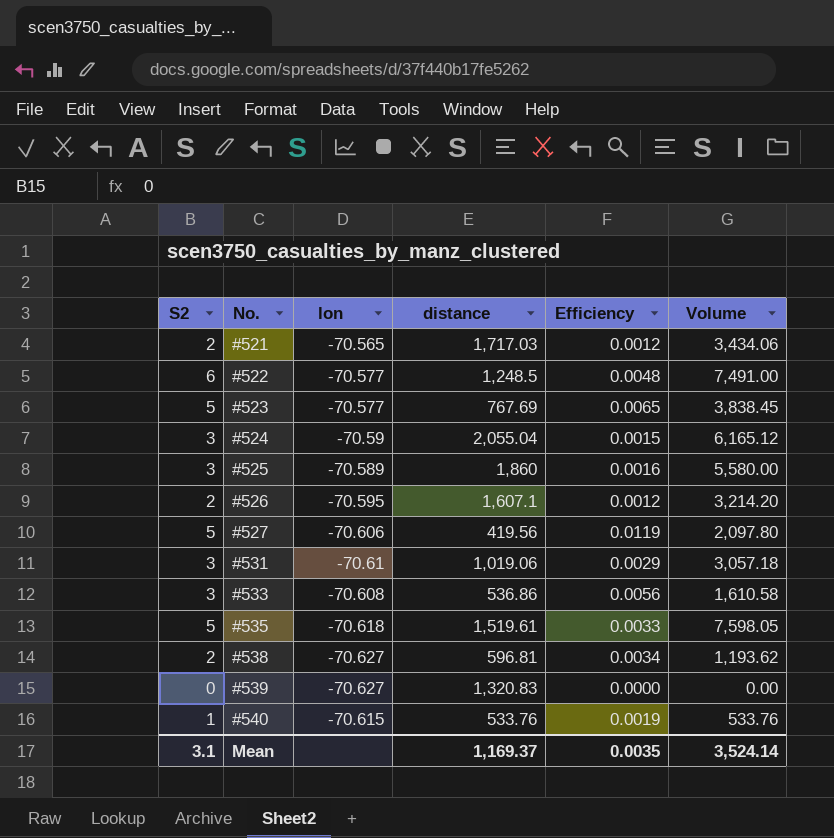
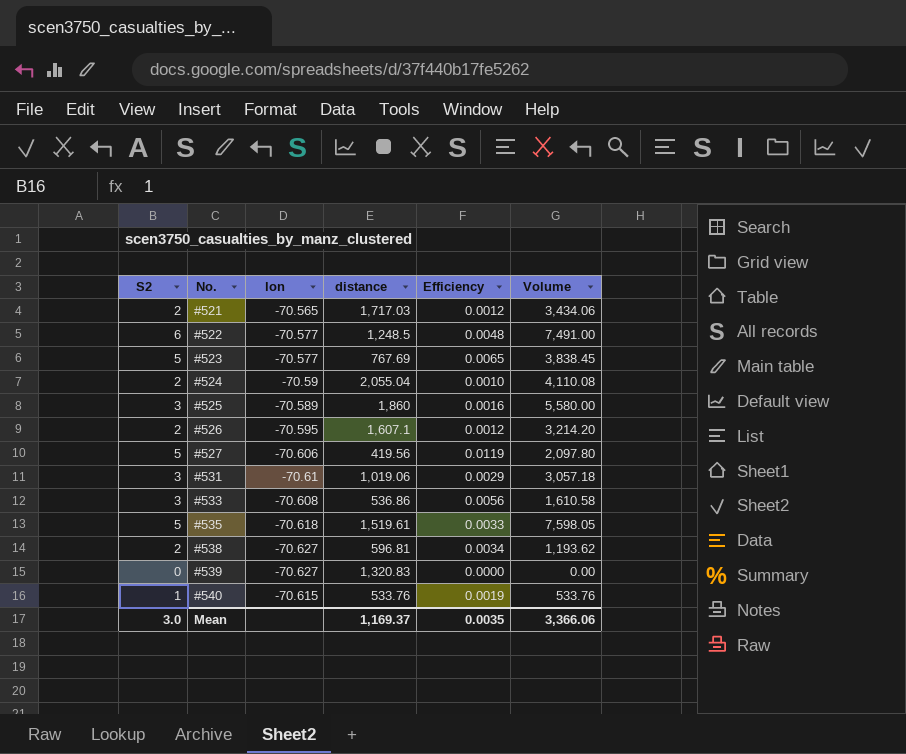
#524 | S2: 3 -> 2
#524 | Efficiency: 0.0015 -> 0.0010
#524 | Volume: 6,165.12 -> 4,110.08
Mean | S2: 3.1 -> 3.0
Mean | Volume: 3,524.14 -> 3,366.06

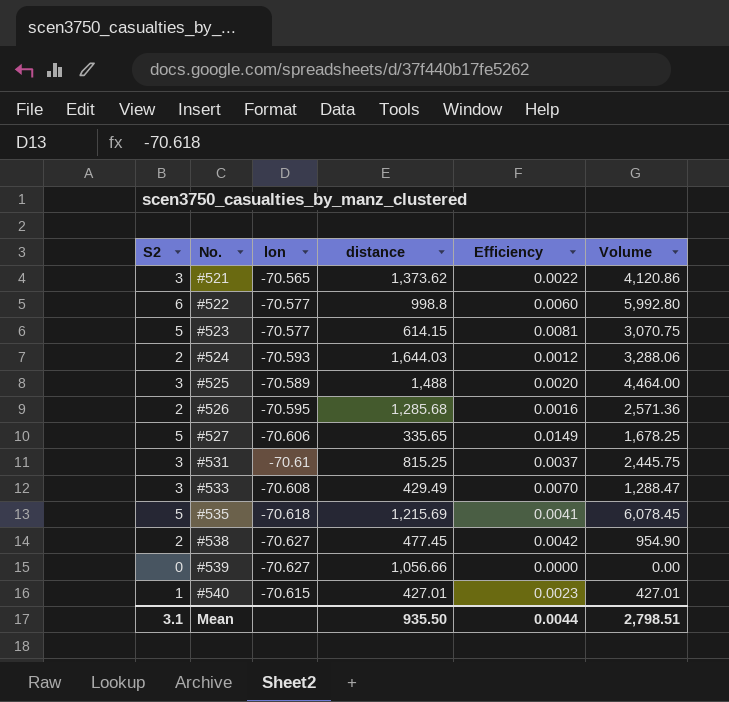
#521 | S2: 2 -> 3
#521 | distance: 1,717.03 -> 1,373.62
#521 | Efficiency: 0.0012 -> 0.0022
#521 | Volume: 3,434.06 -> 4,120.86
#522 | distance: 1,248.5 -> 998.8
#522 | Efficiency: 0.0048 -> 0.0060
#522 | Volume: 7,491.00 -> 5,992.80
#523 | distance: 767.69 -> 614.15
#523 | Efficiency: 0.0065 -> 0.0081
#523 | Volume: 3,838.45 -> 3,070.75
#524 | lon: -70.59 -> -70.593
#524 | distance: 2,055.04 -> 1,644.03
#524 | Efficiency: 0.0010 -> 0.0012
#524 | Volume: 4,110.08 -> 3,288.06
#525 | distance: 1,860 -> 1,488
#525 | Efficiency: 0.0016 -> 0.0020
#525 | Volume: 5,580.00 -> 4,464.00
#526 | distance: 1,607.1 -> 1,285.68
#526 | Efficiency: 0.0012 -> 0.0016
#526 | Volume: 3,214.20 -> 2,571.36
#527 | distance: 419.56 -> 335.65
#527 | Efficiency: 0.0119 -> 0.0149
#527 | Volume: 2,097.80 -> 1,678.25
#531 | distance: 1,019.06 -> 815.25
#531 | Efficiency: 0.0029 -> 0.0037
#531 | Volume: 3,057.18 -> 2,445.75
#533 | distance: 536.86 -> 429.49
#533 | Efficiency: 0.0056 -> 0.0070
#533 | Volume: 1,610.58 -> 1,288.47
#535 | distance: 1,519.61 -> 1,215.69
#535 | Efficiency: 0.0033 -> 0.0041
#535 | Volume: 7,598.05 -> 6,078.45
#538 | distance: 596.81 -> 477.45
#538 | Efficiency: 0.0034 -> 0.0042
#538 | Volume: 1,193.62 -> 954.90
#539 | distance: 1,320.83 -> 1,056.66
#540 | distance: 533.76 -> 427.01
#540 | Efficiency: 0.0019 -> 0.0023
#540 | Volume: 533.76 -> 427.01
Mean | S2: 3.0 -> 3.1
Mean | distance: 1,169.37 -> 935.50
Mean | Efficiency: 0.0035 -> 0.0044
Mean | Volume: 3,366.06 -> 2,798.51

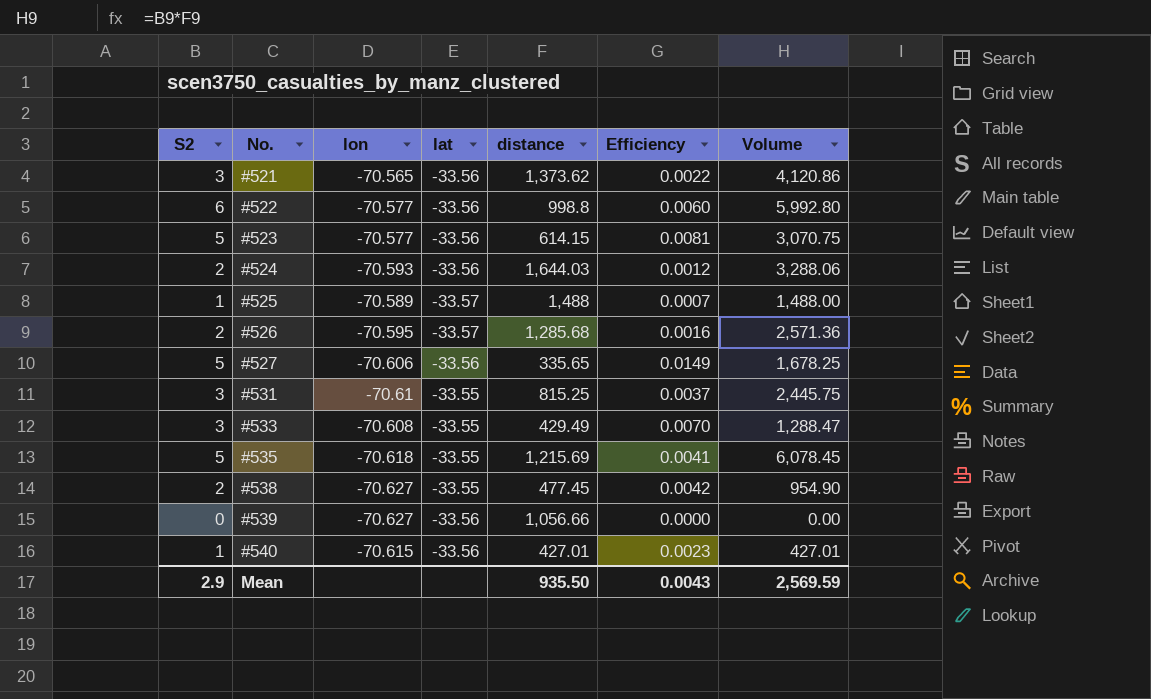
column lat | position: none -> 4
#525 | S2: 3 -> 1
#525 | Efficiency: 0.0020 -> 0.0007
#525 | Volume: 4,464.00 -> 1,488.00
Mean | S2: 3.1 -> 2.9
Mean | Efficiency: 0.0044 -> 0.0043
Mean | Volume: 2,798.51 -> 2,569.59

